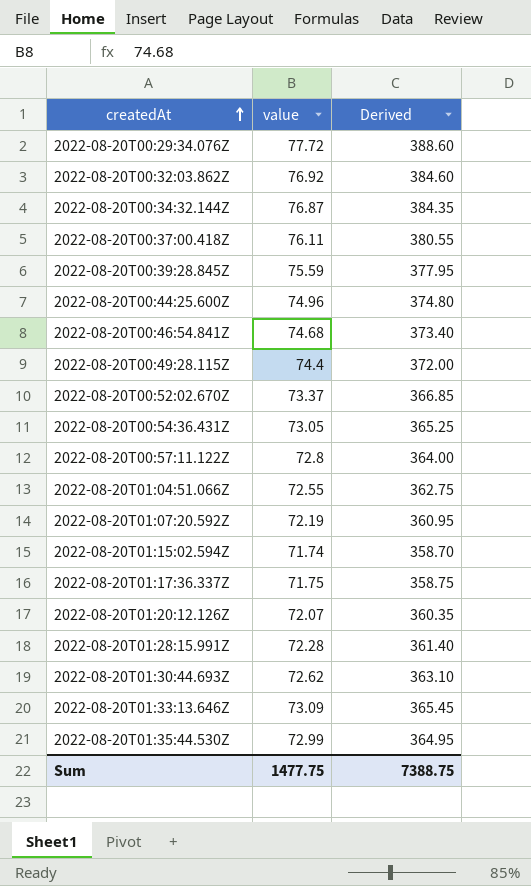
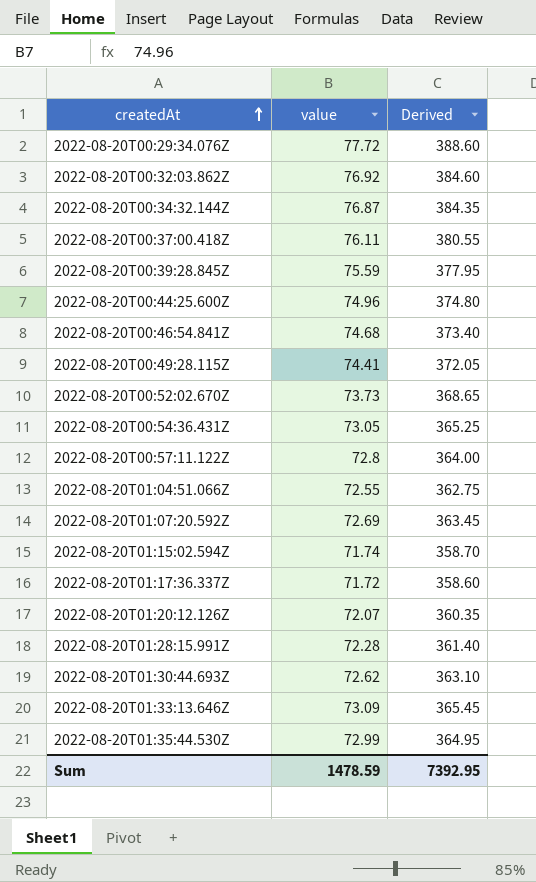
2022-08-20T00:49:28.115Z | value: 74.4 -> 74.41
2022-08-20T00:49:28.115Z | Derived: 372.00 -> 372.05
2022-08-20T00:52:02.670Z | value: 73.37 -> 73.73
2022-08-20T00:52:02.670Z | Derived: 366.85 -> 368.65
2022-08-20T01:07:20.592Z | value: 72.19 -> 72.69
2022-08-20T01:07:20.592Z | Derived: 360.95 -> 363.45
2022-08-20T01:17:36.337Z | value: 71.75 -> 71.72
2022-08-20T01:17:36.337Z | Derived: 358.75 -> 358.60
Sum | value: 1477.75 -> 1478.59
Sum | Derived: 7388.75 -> 7392.95

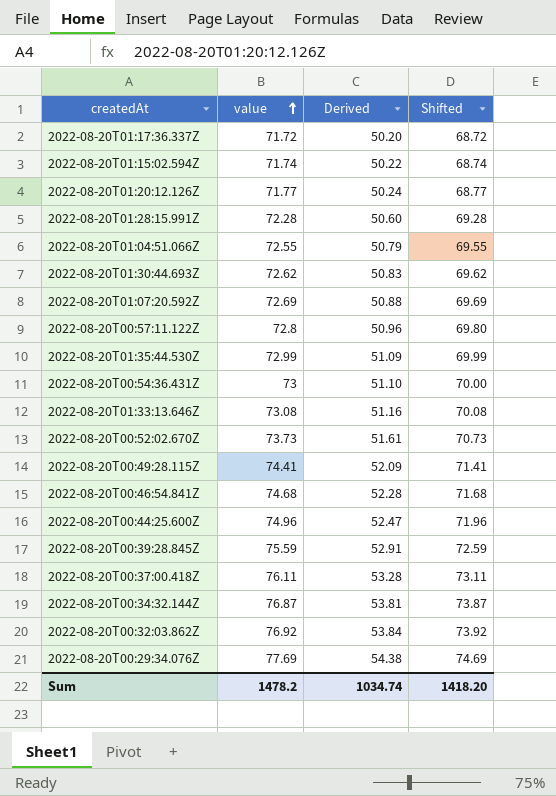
row order: createdAt ascending -> value ascending
column Derived | formula: [value] * 5 -> [value] * 0.7
column Shifted | formula: none -> [value] - 3
2022-08-20T01:20:12.126Z | value: 72.07 -> 71.77
2022-08-20T00:54:36.431Z | value: 73.05 -> 73
2022-08-20T01:33:13.646Z | value: 73.09 -> 73.08
2022-08-20T00:29:34.076Z | value: 77.72 -> 77.69
Sum | value: 1478.59 -> 1478.2
Sum | Derived: 7392.95 -> 1034.74

